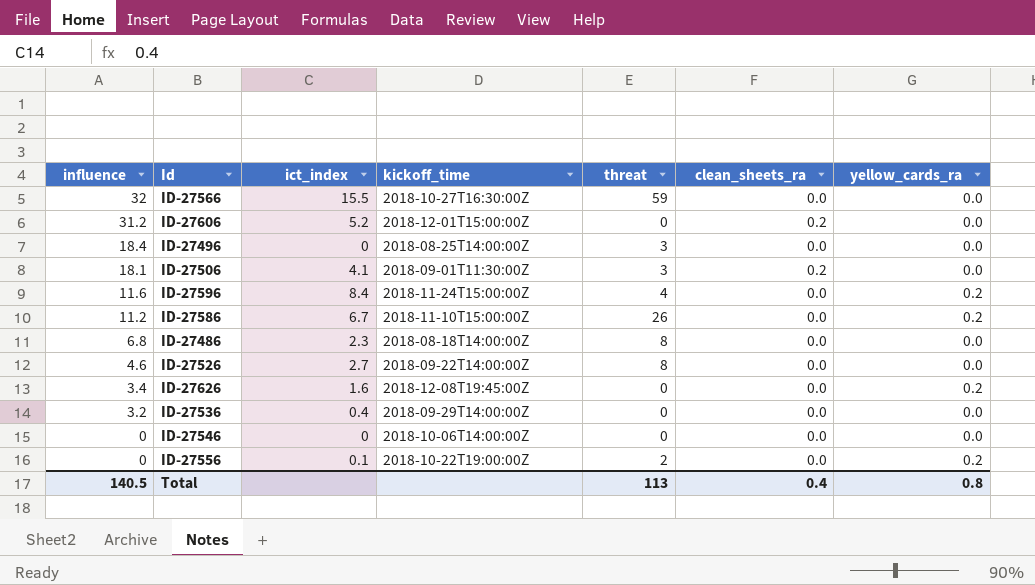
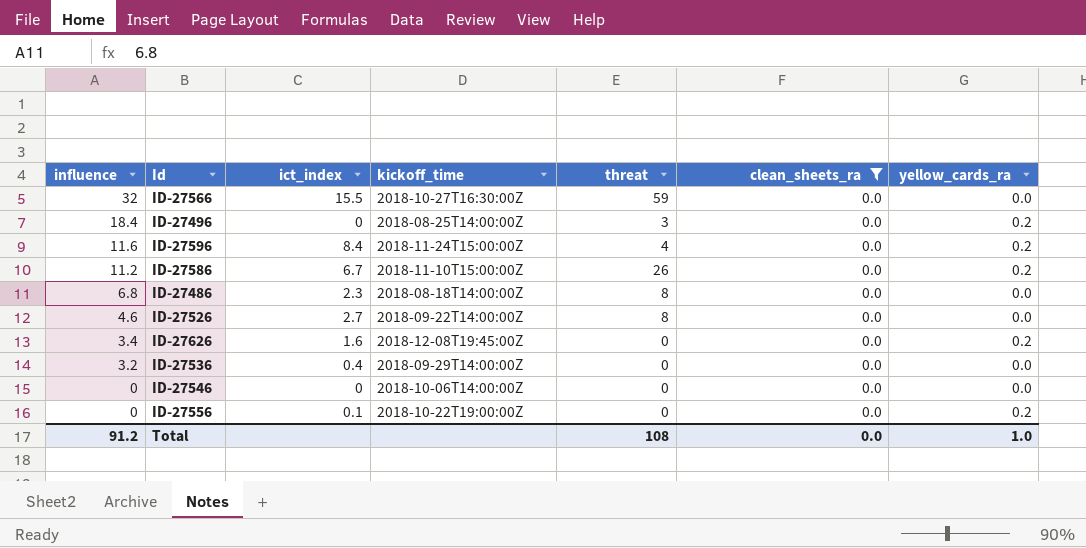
filter: none -> clean_sheets_ra = 0.0
ID-27496 | yellow_cards_ra: 0.0 -> 0.2
ID-27556 | threat: 2 -> 0
Total | influence: 140.5 -> 91.2
Total | threat: 113 -> 108
Total | clean_sheets_ra: 0.4 -> 0.0
Total | yellow_cards_ra: 0.8 -> 1.0

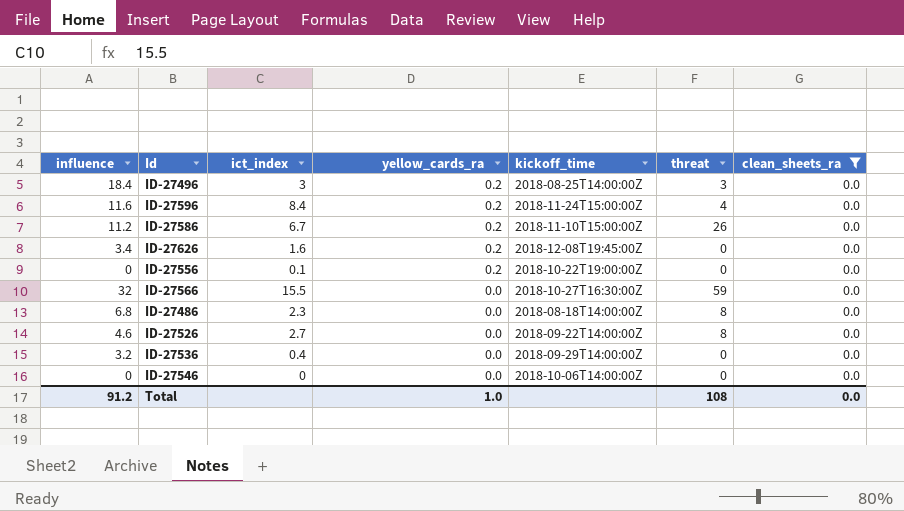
row order: influence descending -> yellow_cards_ra descending
column yellow_cards_ra | position: 7 -> 4
ID-27496 | ict_index: 0 -> 3

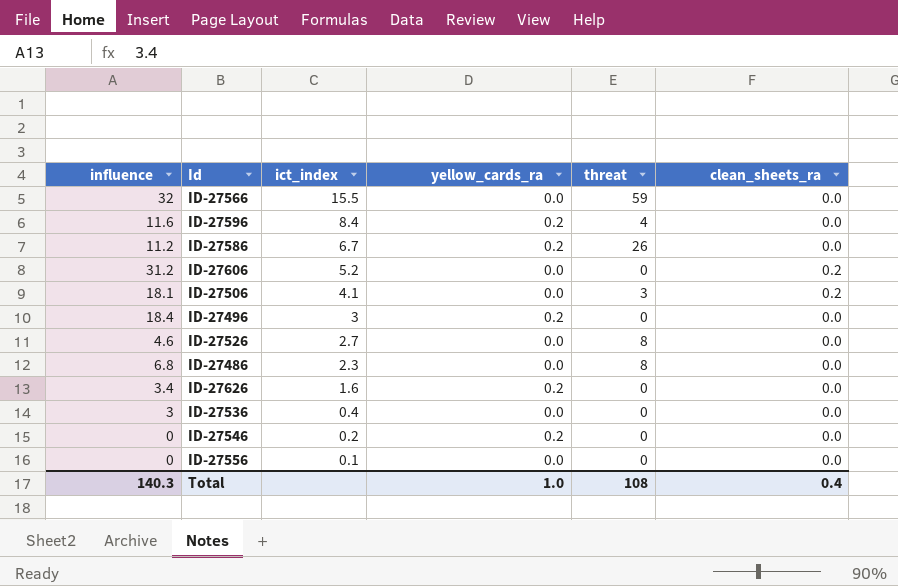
filter: clean_sheets_ra = 0.0 -> none
row order: yellow_cards_ra descending -> ict_index descending
column kickoff_time | position: 5 -> none
ID-27496 | threat: 3 -> 0
ID-27536 | influence: 3.2 -> 3
ID-27546 | ict_index: 0 -> 0.2
ID-27546 | yellow_cards_ra: 0.0 -> 0.2
ID-27556 | yellow_cards_ra: 0.2 -> 0.0
Total | influence: 91.2 -> 140.3
Total | clean_sheets_ra: 0.0 -> 0.4

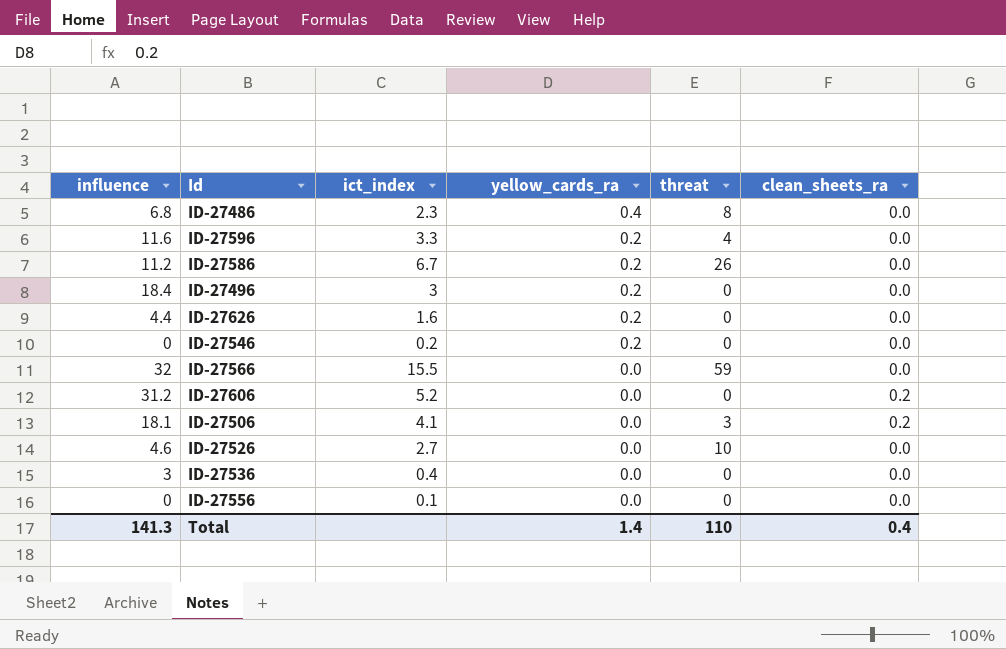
row order: ict_index descending -> yellow_cards_ra descending
ID-27486 | yellow_cards_ra: 0.0 -> 0.4
ID-27596 | ict_index: 8.4 -> 3.3
ID-27626 | influence: 3.4 -> 4.4
ID-27526 | threat: 8 -> 10
Total | influence: 140.3 -> 141.3
Total | yellow_cards_ra: 1.0 -> 1.4
Total | threat: 108 -> 110

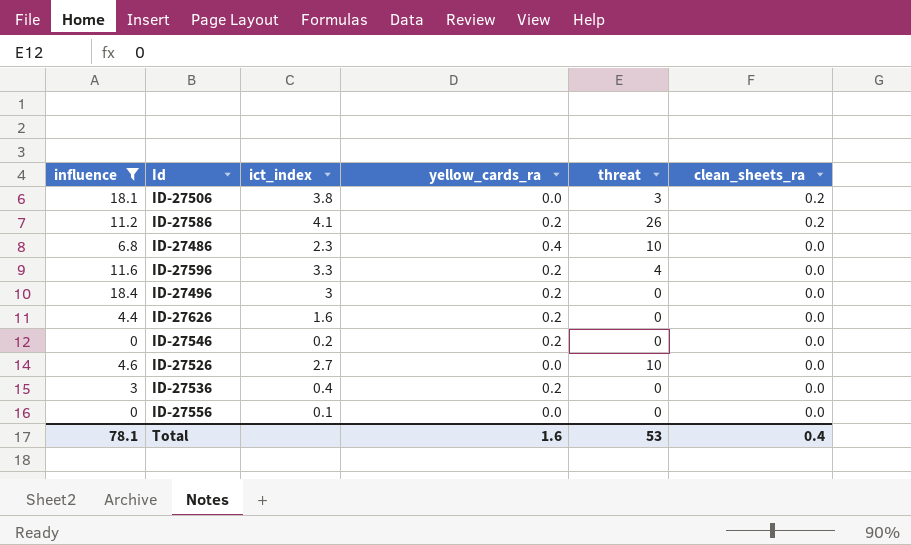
filter: none -> influence <= 18.4
row order: yellow_cards_ra descending -> clean_sheets_ra descending
ID-27506 | ict_index: 4.1 -> 3.8
ID-27586 | ict_index: 6.7 -> 4.1
ID-27586 | clean_sheets_ra: 0.0 -> 0.2
ID-27486 | threat: 8 -> 10
ID-27536 | yellow_cards_ra: 0.0 -> 0.2
Total | influence: 141.3 -> 78.1
Total | yellow_cards_ra: 1.4 -> 1.6
Total | threat: 110 -> 53

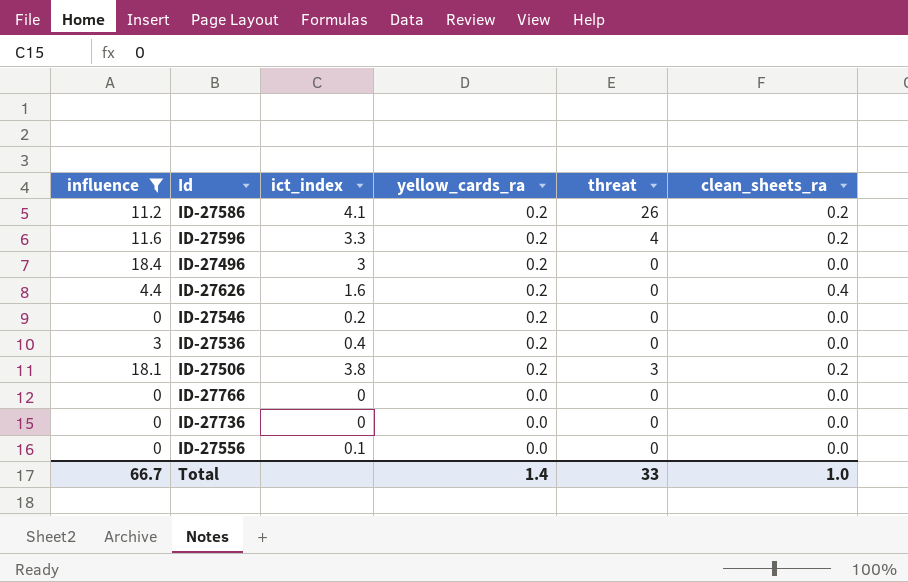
row order: clean_sheets_ra descending -> yellow_cards_ra descending
row ID-27486: 6.8 | 2.3 | 0.4 | 10 | 0.0 -> none
row ID-27526: 4.6 | 2.7 | 0.0 | 10 | 0.0 -> none
ID-27596 | clean_sheets_ra: 0.0 -> 0.2
ID-27626 | clean_sheets_ra: 0.0 -> 0.4
ID-27506 | yellow_cards_ra: 0.0 -> 0.2
row ID-27766: none -> 0 | 0 | 0.0 | 0 | 0.0
row ID-27736: none -> 0 | 0 | 0.0 | 0 | 0.0
Total | influence: 78.1 -> 66.7
Total | yellow_cards_ra: 1.6 -> 1.4
Total | threat: 53 -> 33
Total | clean_sheets_ra: 0.4 -> 1.0

